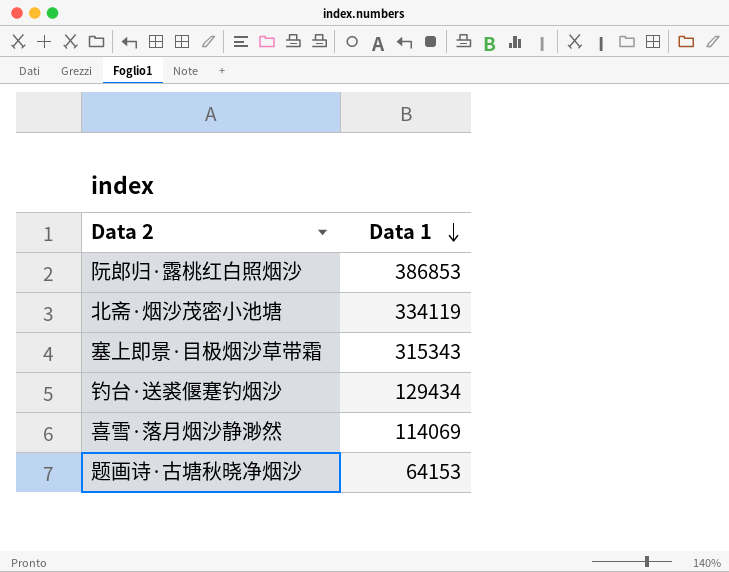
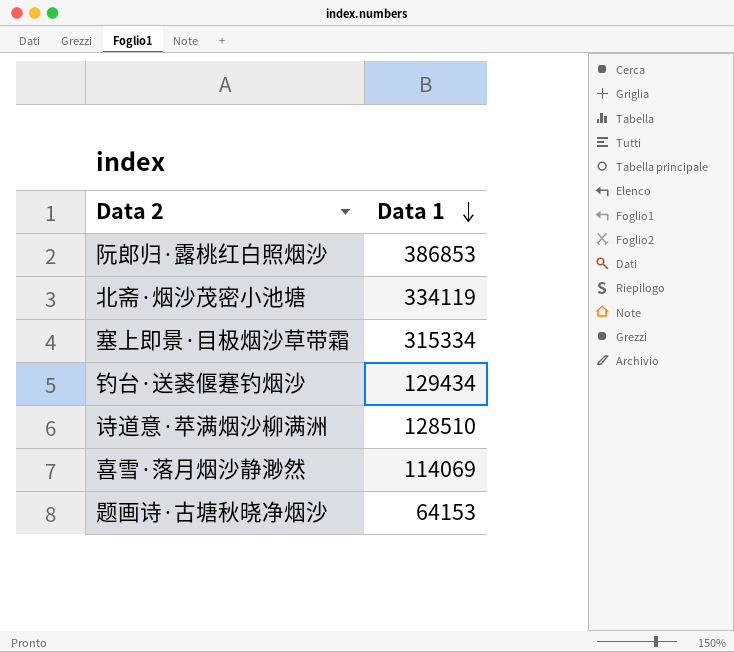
塞上即景·目极烟沙草带霜 | Data 1: 315343 -> 315334
row 诗道意·苹满烟沙柳满洲: none -> 128510

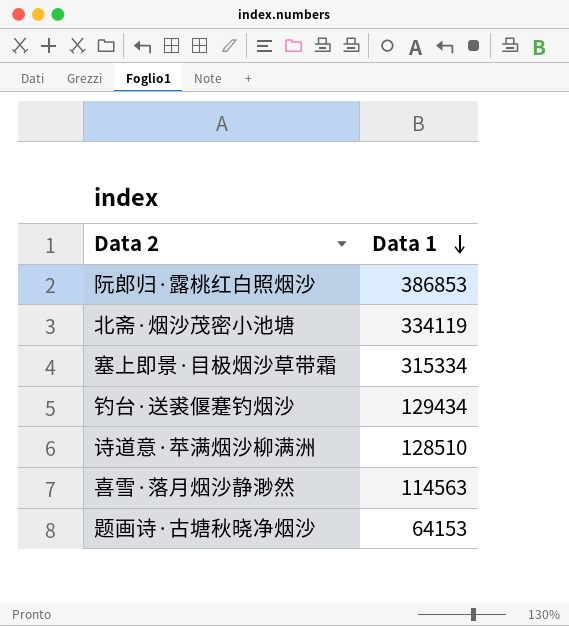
喜雪·落月烟沙静渺然 | Data 1: 114069 -> 114563

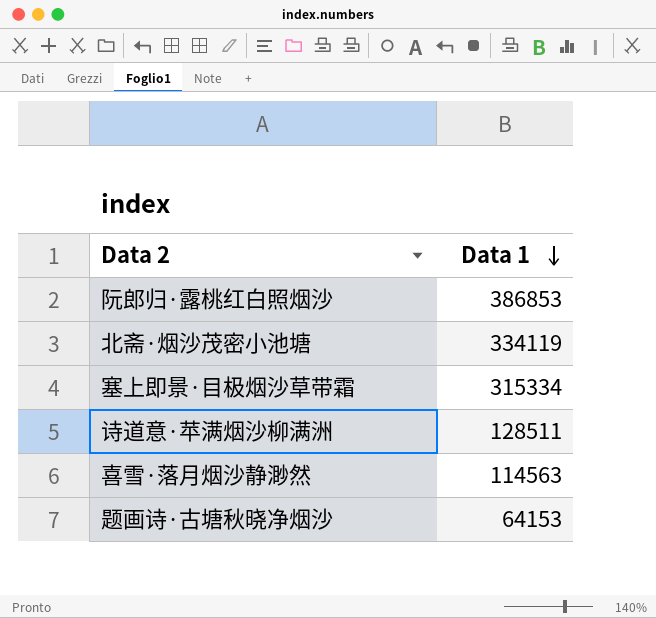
row 钓台·送裘偃蹇钓烟沙: 129434 -> none
诗道意·苹满烟沙柳满洲 | Data 1: 128510 -> 128511

